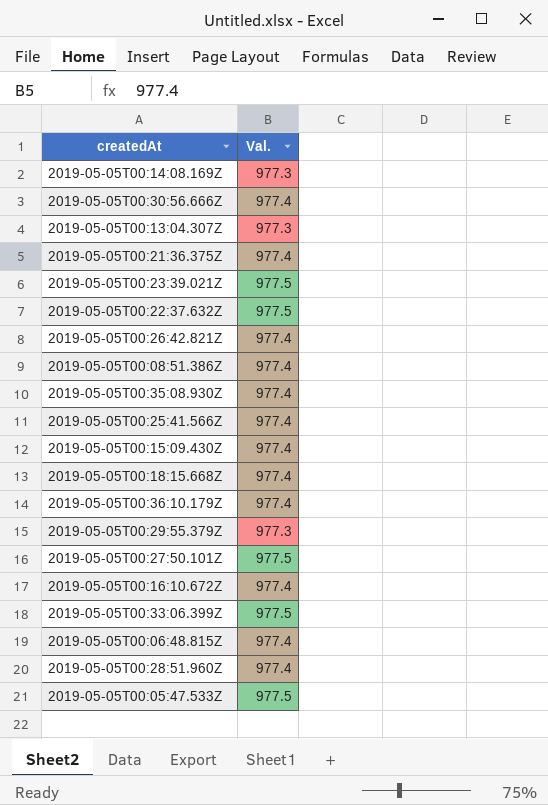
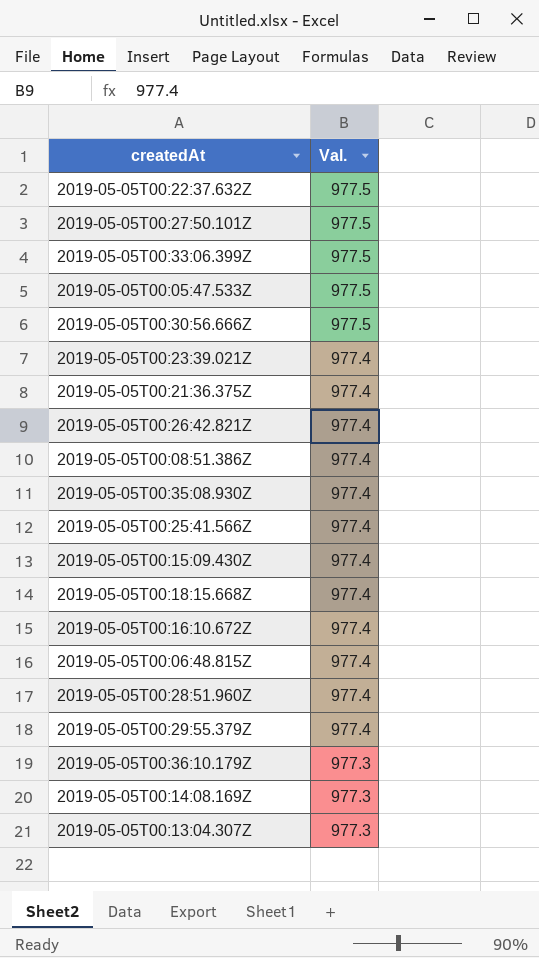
row order: none -> Val. descending
2019-05-05T00:30:56.666Z | Val.: 977.4 -> 977.5
2019-05-05T00:23:39.021Z | Val.: 977.5 -> 977.4
2019-05-05T00:29:55.379Z | Val.: 977.3 -> 977.4
2019-05-05T00:36:10.179Z | Val.: 977.4 -> 977.3

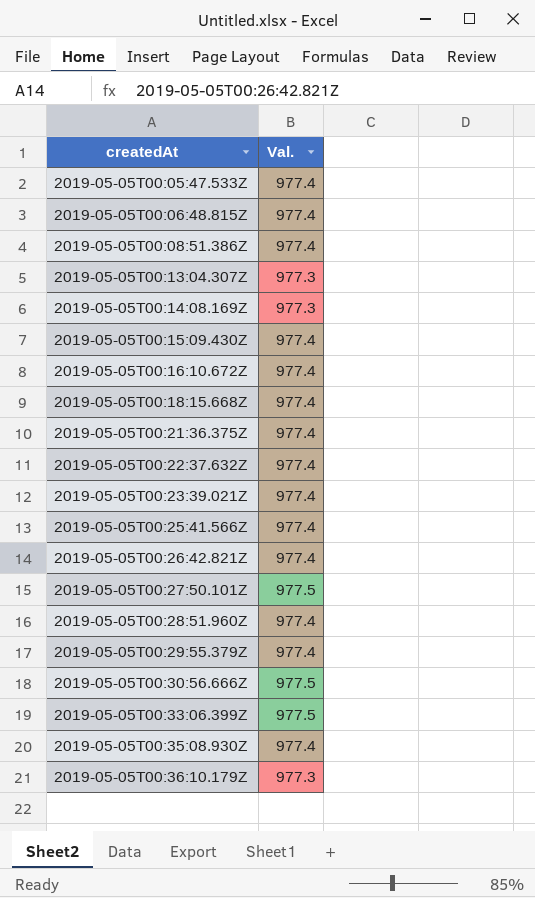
row order: Val. descending -> createdAt ascending
2019-05-05T00:05:47.533Z | Val.: 977.5 -> 977.4
2019-05-05T00:22:37.632Z | Val.: 977.5 -> 977.4

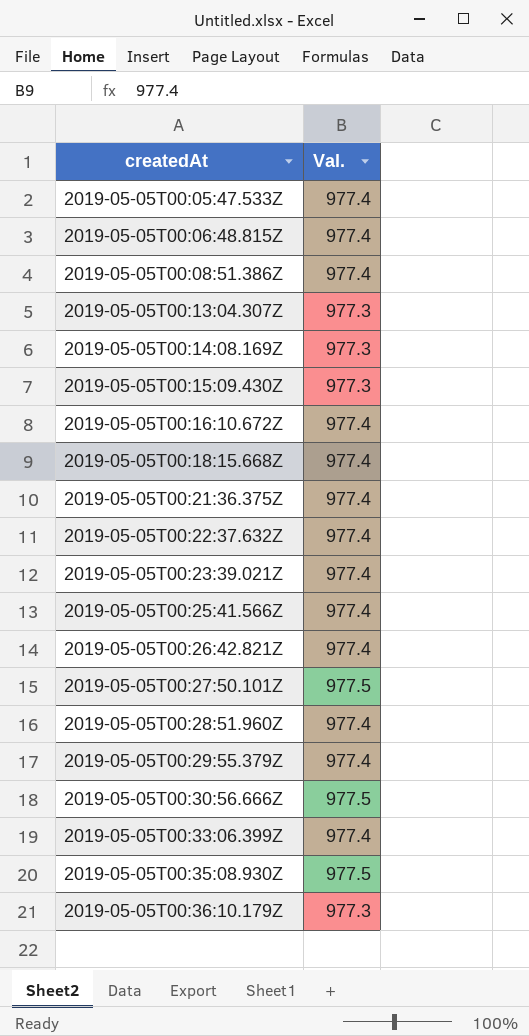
2019-05-05T00:15:09.430Z | Val.: 977.4 -> 977.3
2019-05-05T00:33:06.399Z | Val.: 977.5 -> 977.4
2019-05-05T00:35:08.930Z | Val.: 977.4 -> 977.5

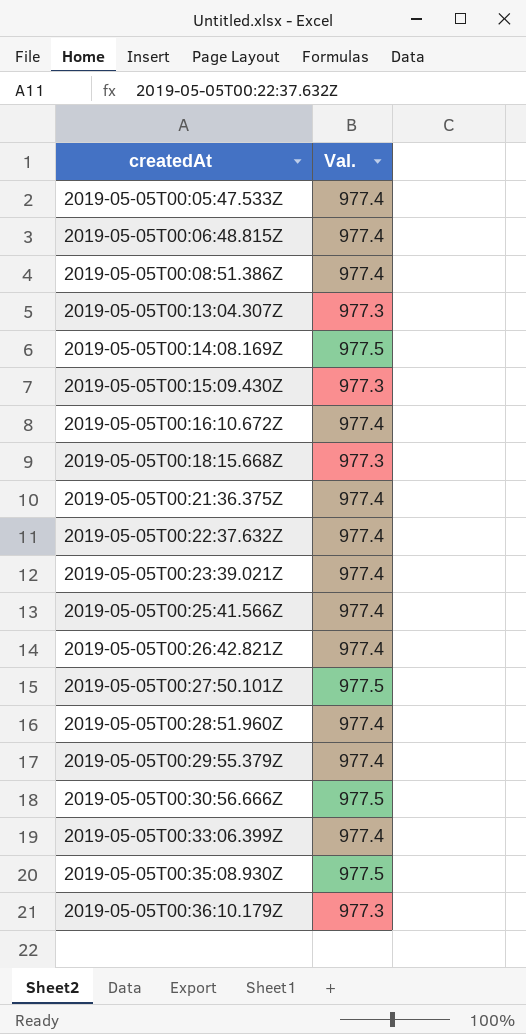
2019-05-05T00:14:08.169Z | Val.: 977.3 -> 977.5
2019-05-05T00:18:15.668Z | Val.: 977.4 -> 977.3

